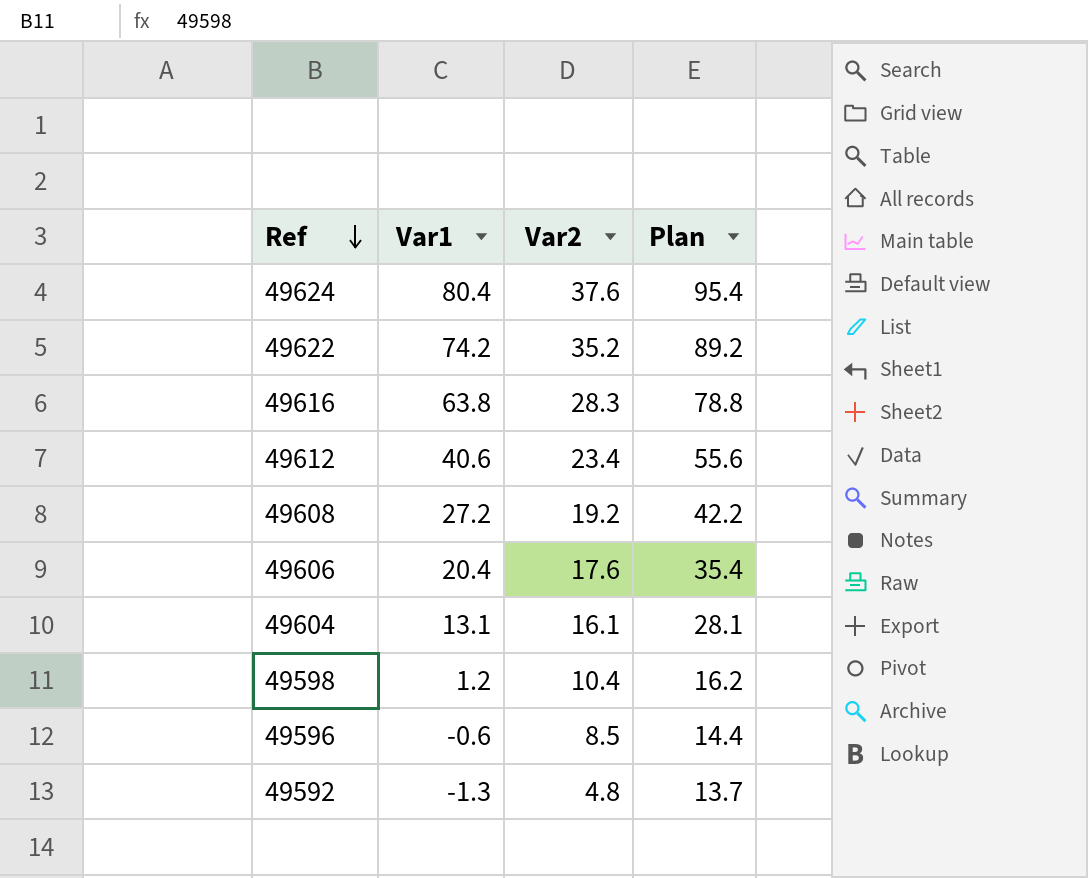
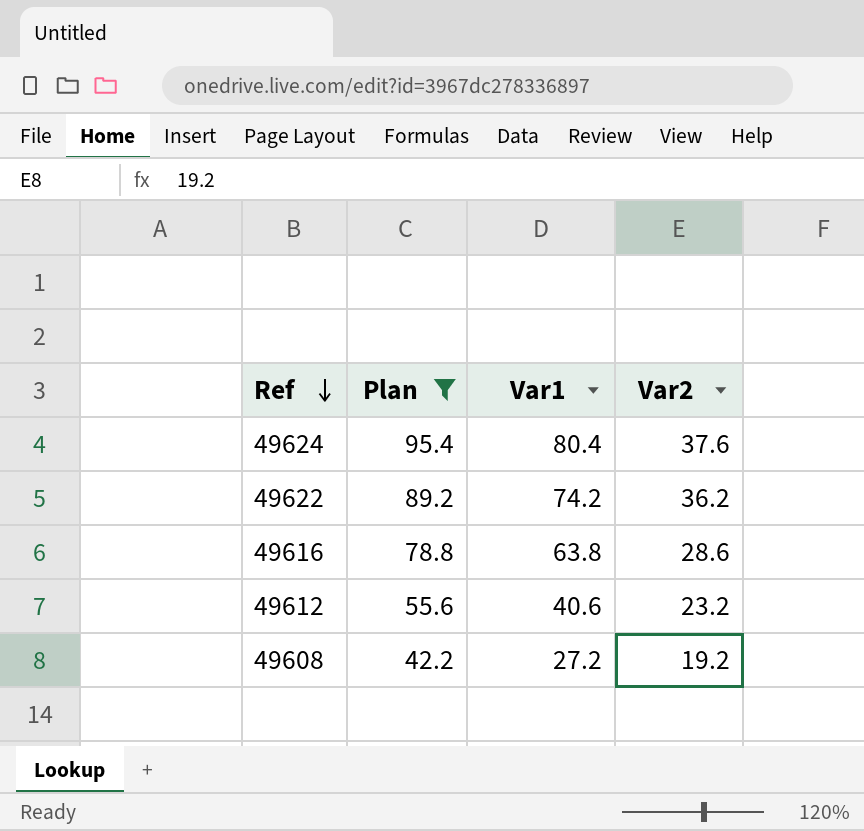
filter: none -> Plan >= 42.2
column Plan | position: 4 -> 2
49622 | Var2: 35.2 -> 36.2
49616 | Var2: 28.3 -> 28.6
49612 | Var2: 23.4 -> 23.2

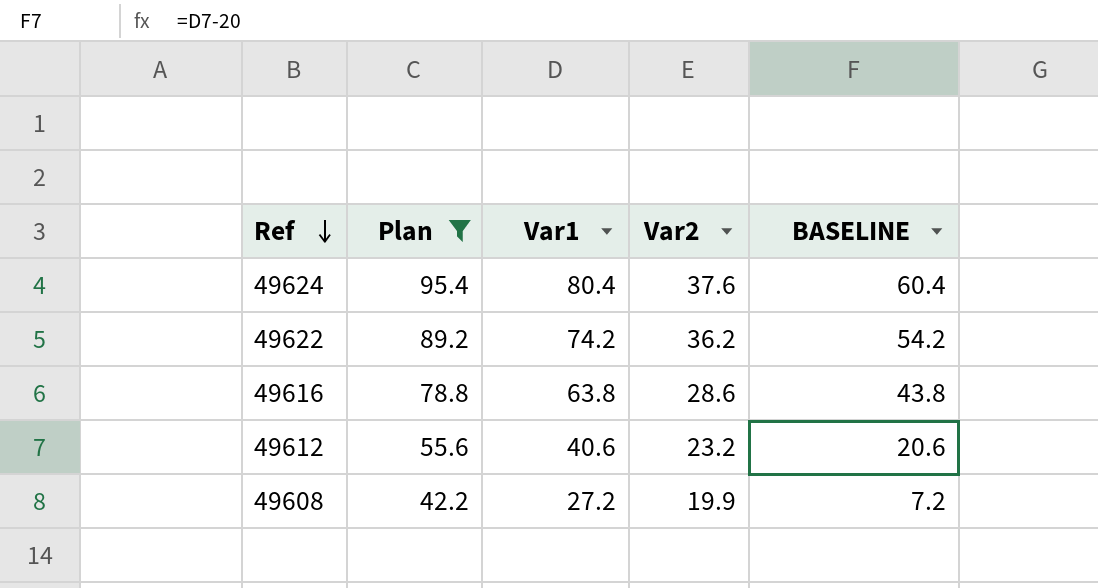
column BASELINE | formula: none -> [Var1] - 20
49608 | Var2: 19.2 -> 19.9

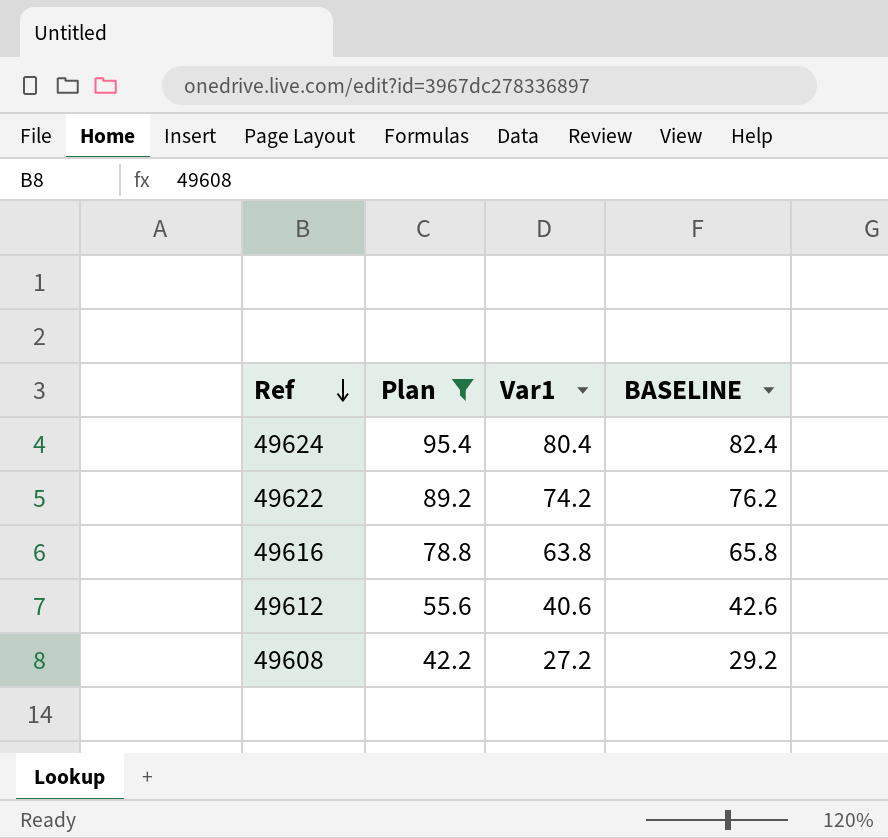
column Var2 | position: 4 -> none
column BASELINE | formula: [Var1] - 20 -> [Var1] + 2

